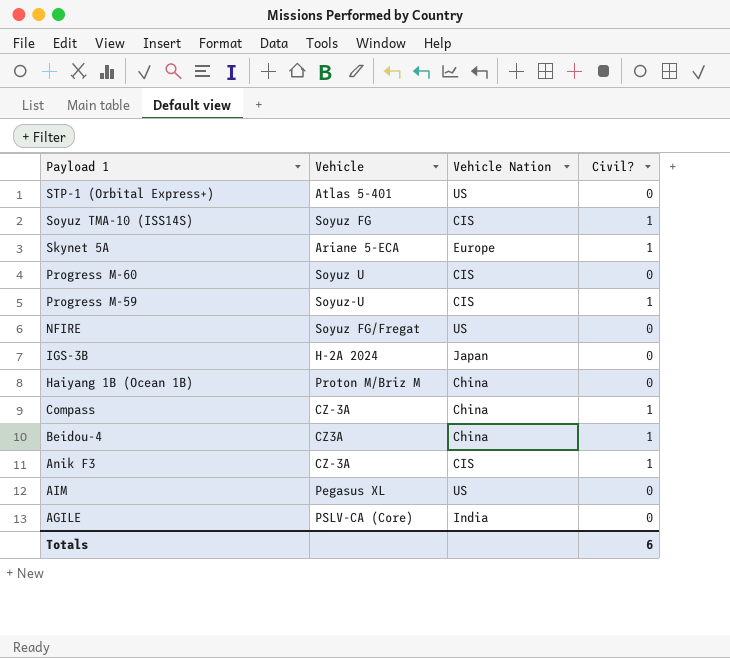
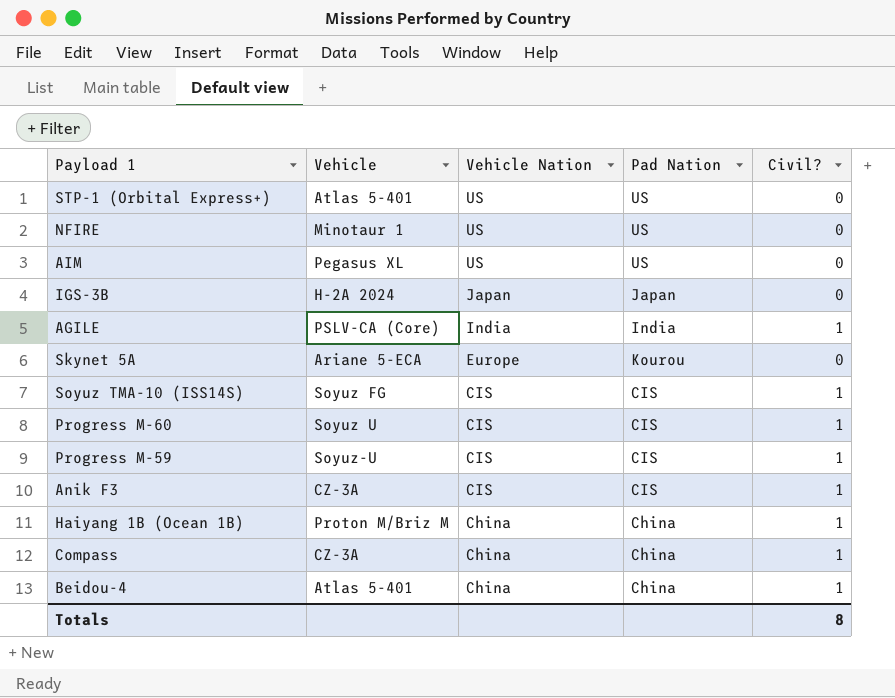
row order: Payload 1 descending -> Vehicle Nation descending
column Pad Nation | position: none -> 4
NFIRE | Vehicle: Soyuz FG/Fregat -> Minotaur 1
AGILE | Civil?: 0 -> 1
Skynet 5A | Civil?: 1 -> 0
Progress M-60 | Civil?: 0 -> 1
Haiyang 1B (Ocean 1B) | Civil?: 0 -> 1
Beidou-4 | Vehicle: CZ3A -> Atlas 5-401
Totals | Civil?: 6 -> 8

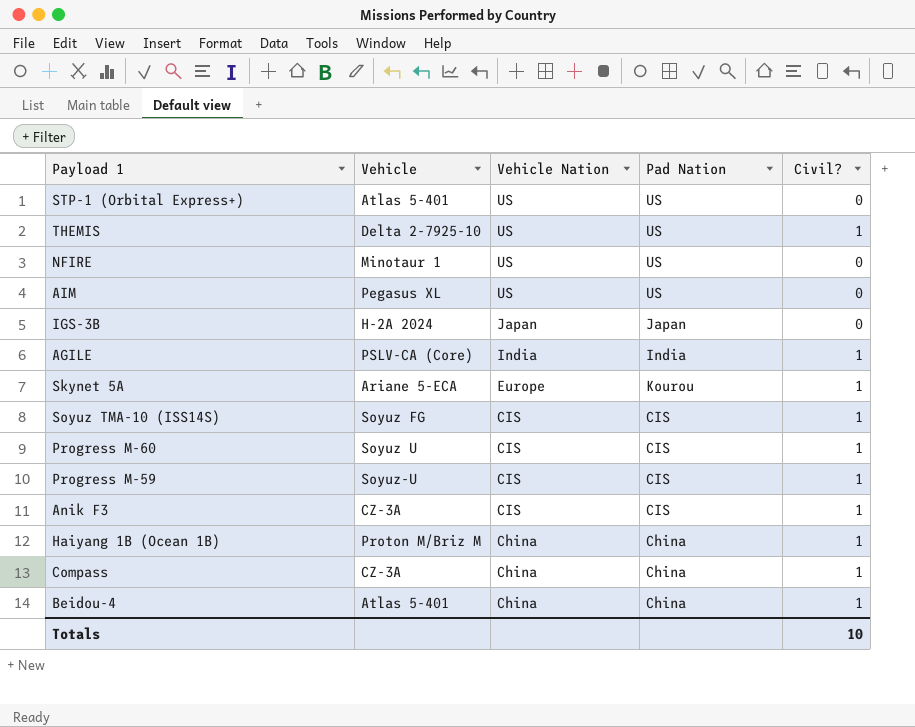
row THEMIS: none -> Delta 2-7925-10 | US | US | 1
Skynet 5A | Civil?: 0 -> 1
Totals | Civil?: 8 -> 10

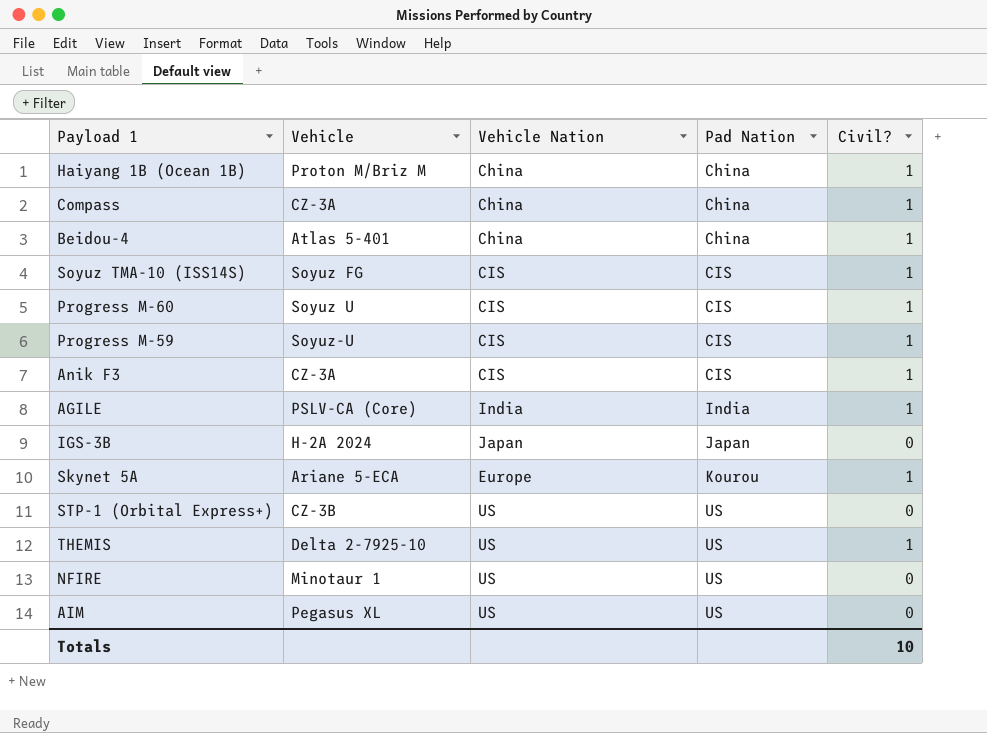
row order: Vehicle Nation descending -> Pad Nation ascending
STP-1 (Orbital Express+) | Vehicle: Atlas 5-401 -> CZ-3B

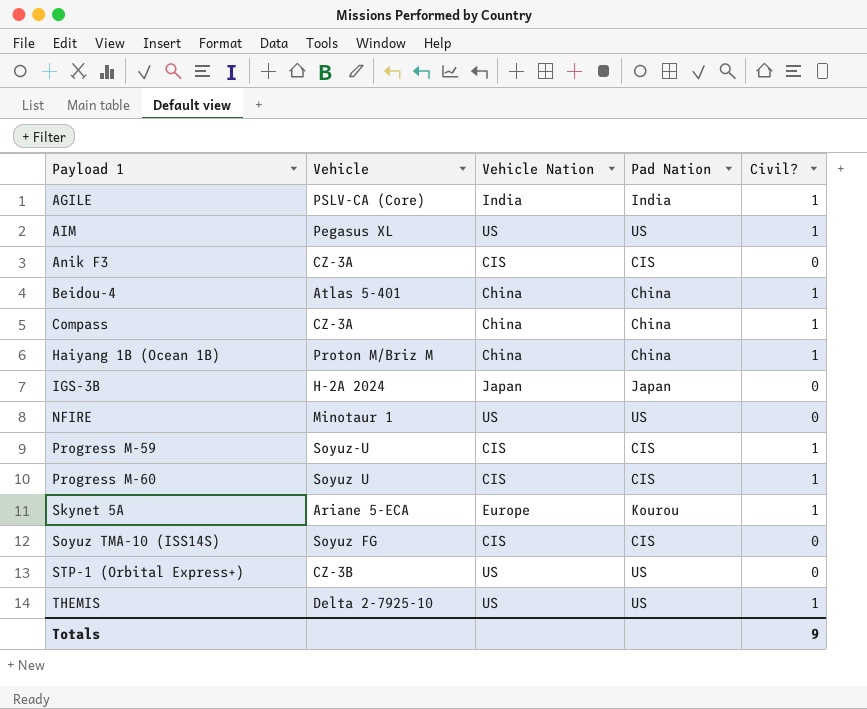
row order: Pad Nation ascending -> Payload 1 ascending
AIM | Civil?: 0 -> 1
Anik F3 | Civil?: 1 -> 0
Soyuz TMA-10 (ISS14S) | Civil?: 1 -> 0
Totals | Civil?: 10 -> 9

